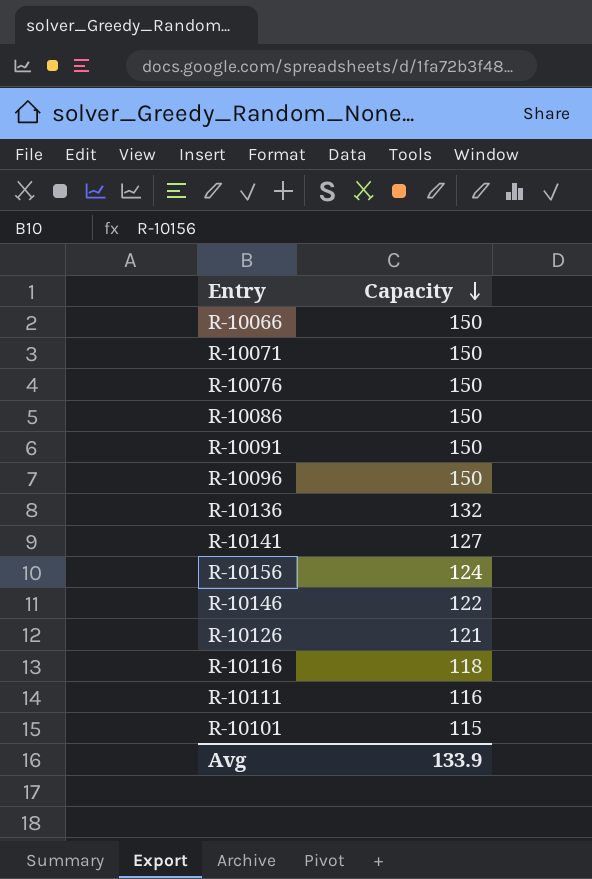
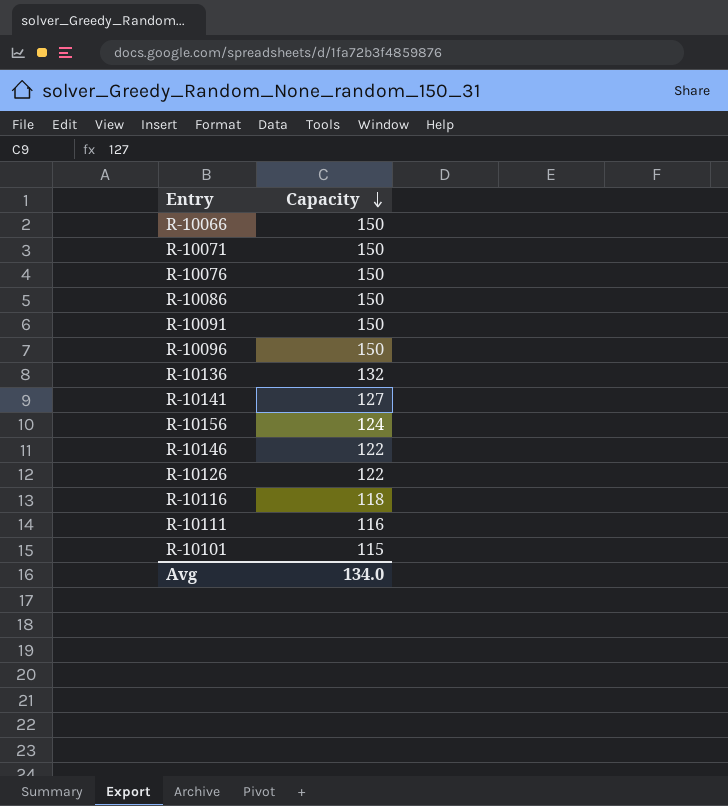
R-10126 | Capacity: 121 -> 122
Avg | Capacity: 133.9 -> 134.0

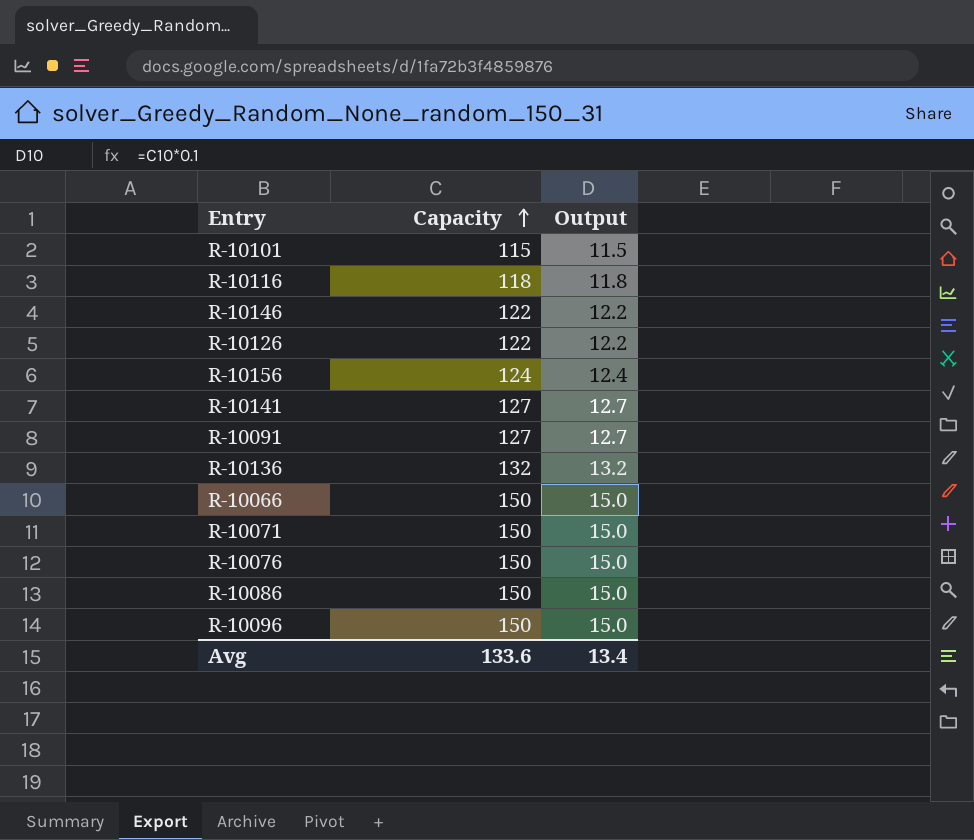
row order: Capacity descending -> Capacity ascending
column Output | formula: none -> [Capacity] * 0.1
row R-10111: 116 -> none
R-10091 | Capacity: 150 -> 127
Avg | Capacity: 134.0 -> 133.6

